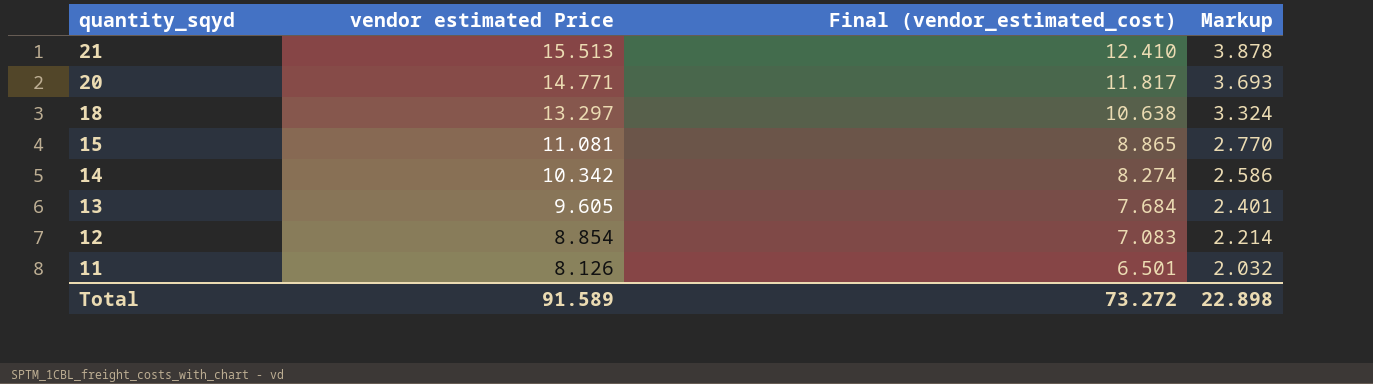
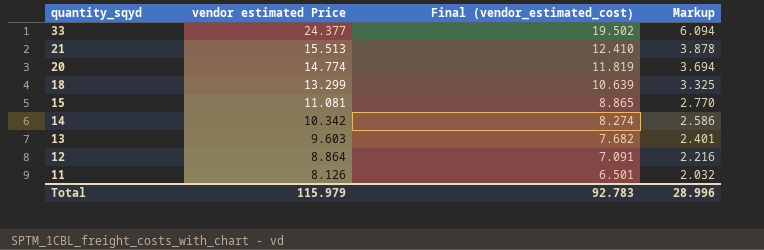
row 33: none -> 24.377 | 19.502 | 6.094
20 | vendor estimated Price: 14.771 -> 14.774
20 | Final (vendor_estimated_cost): 11.817 -> 11.819
20 | Markup: 3.693 -> 3.694
18 | vendor estimated Price: 13.297 -> 13.299
18 | Final (vendor_estimated_cost): 10.638 -> 10.639
18 | Markup: 3.324 -> 3.325
13 | vendor estimated Price: 9.605 -> 9.603
13 | Final (vendor_estimated_cost): 7.684 -> 7.682
12 | vendor estimated Price: 8.854 -> 8.864
12 | Final (vendor_estimated_cost): 7.083 -> 7.091
12 | Markup: 2.214 -> 2.216
Total | vendor estimated Price: 91.589 -> 115.979
Total | Final (vendor_estimated_cost): 73.272 -> 92.783
Total | Markup: 22.898 -> 28.996

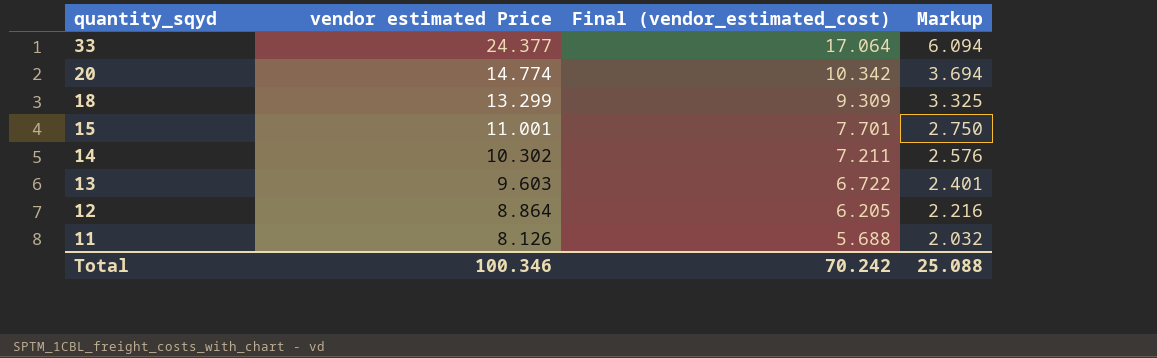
column Final (vendor_estimated_cost) | formula: [vendor estimated Price] * 0.8 -> [vendor estimated Price] * 0.7
row 21: 15.513 | 12.410 | 3.878 -> none
15 | vendor estimated Price: 11.081 -> 11.001
15 | Markup: 2.770 -> 2.750
14 | vendor estimated Price: 10.342 -> 10.302
14 | Markup: 2.586 -> 2.576
Total | vendor estimated Price: 115.979 -> 100.346
Total | Final (vendor_estimated_cost): 92.783 -> 70.242
Total | Markup: 28.996 -> 25.088

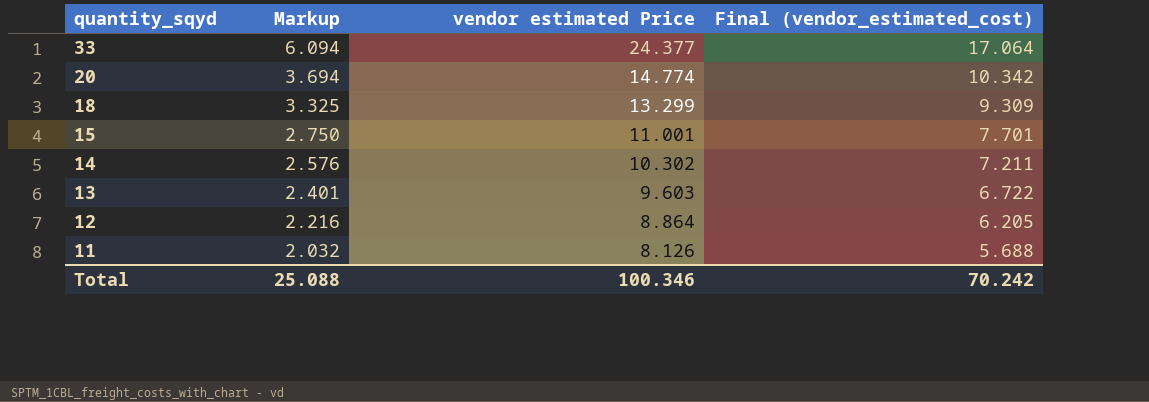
column Markup | position: 4 -> 2

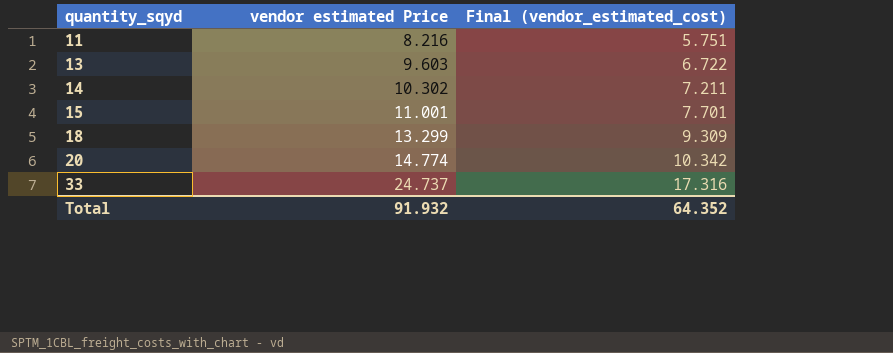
row order: quantity_sqyd descending -> quantity_sqyd ascending
column Markup | formula: [vendor estimated Price] * 0.25 -> none
row 12: 2.216 | 8.864 | 6.205 -> none
11 | vendor estimated Price: 8.126 -> 8.216
11 | Final (vendor_estimated_cost): 5.688 -> 5.751
33 | vendor estimated Price: 24.377 -> 24.737
33 | Final (vendor_estimated_cost): 17.064 -> 17.316
Total | vendor estimated Price: 100.346 -> 91.932
Total | Final (vendor_estimated_cost): 70.242 -> 64.352

